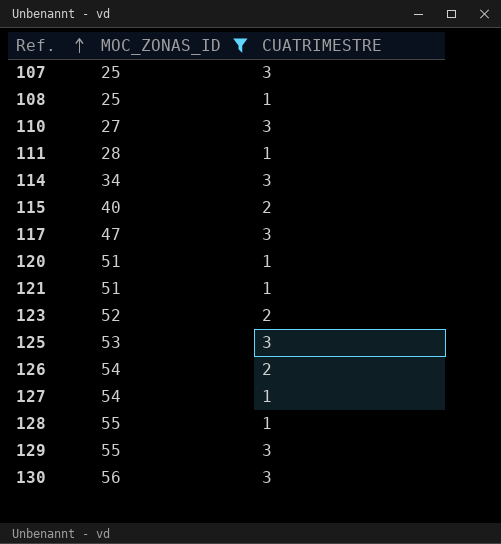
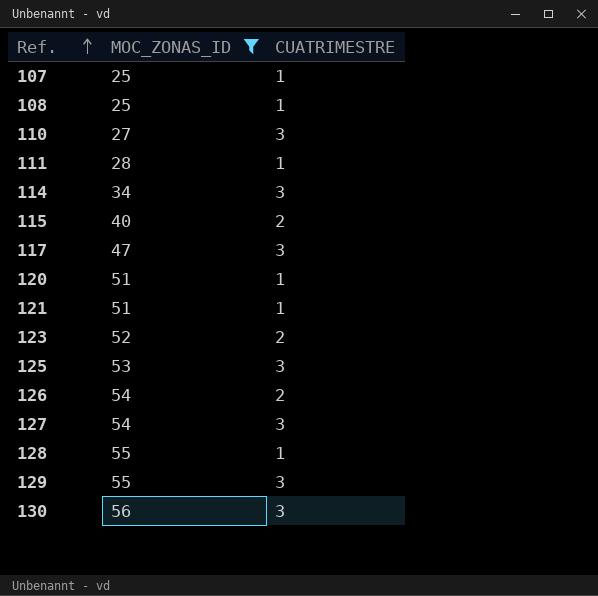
107 | CUATRIMESTRE: 3 -> 1
127 | CUATRIMESTRE: 1 -> 3

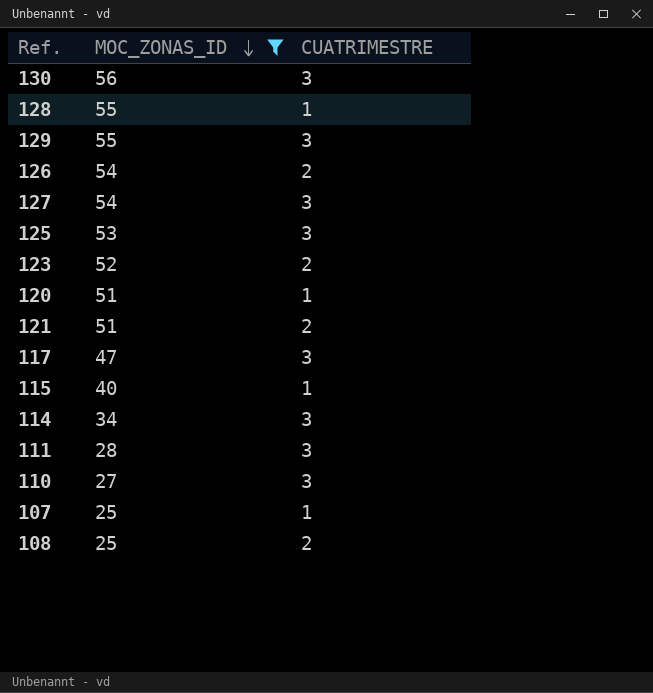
row order: Ref. ascending -> MOC_ZONAS_ID descending
121 | CUATRIMESTRE: 1 -> 2
115 | CUATRIMESTRE: 2 -> 1
111 | CUATRIMESTRE: 1 -> 3
108 | CUATRIMESTRE: 1 -> 2

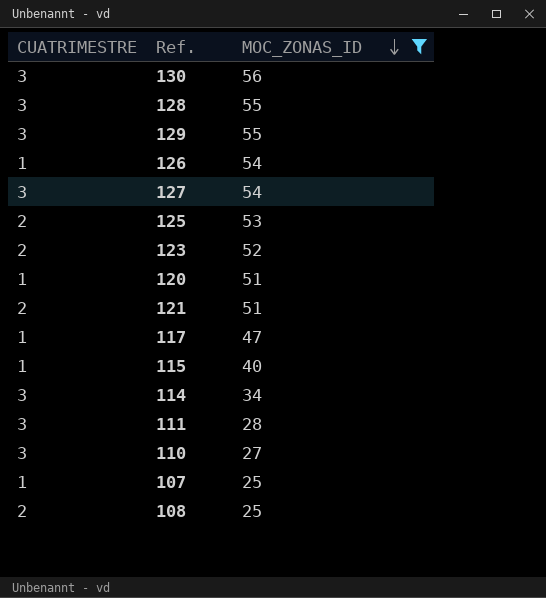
column CUATRIMESTRE | position: 3 -> 1
128 | CUATRIMESTRE: 1 -> 3
126 | CUATRIMESTRE: 2 -> 1
125 | CUATRIMESTRE: 3 -> 2
117 | CUATRIMESTRE: 3 -> 1

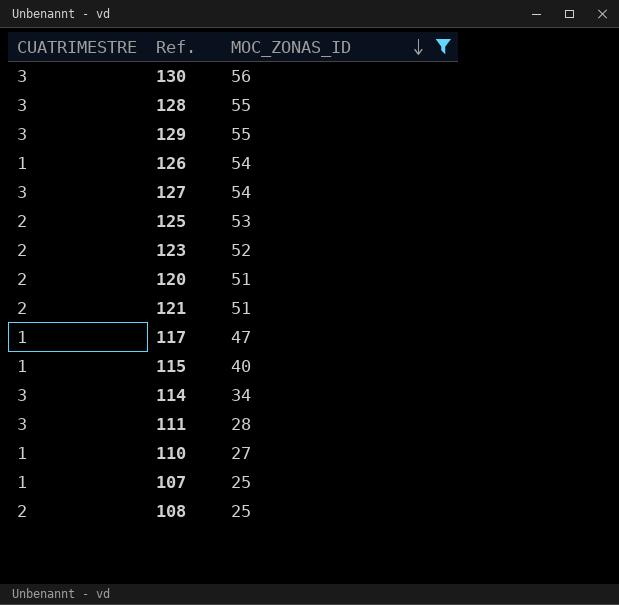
120 | CUATRIMESTRE: 1 -> 2
110 | CUATRIMESTRE: 3 -> 1

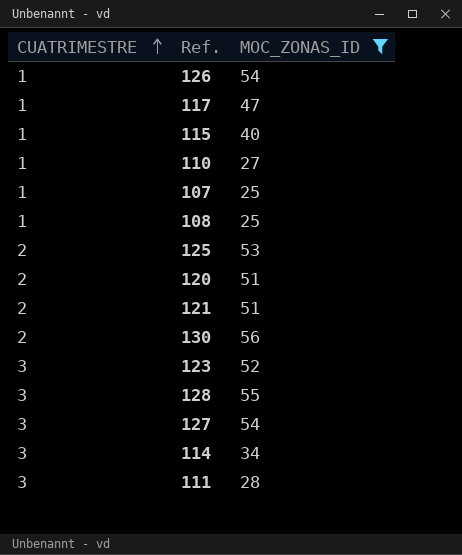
row order: MOC_ZONAS_ID descending -> CUATRIMESTRE ascending
row 129: 3 | 55 -> none
108 | CUATRIMESTRE: 2 -> 1
130 | CUATRIMESTRE: 3 -> 2
123 | CUATRIMESTRE: 2 -> 3

